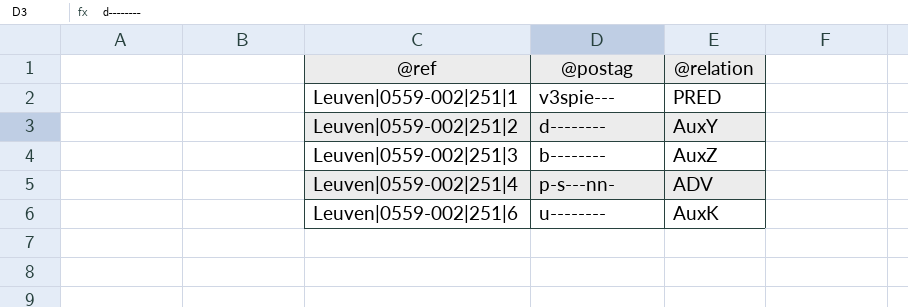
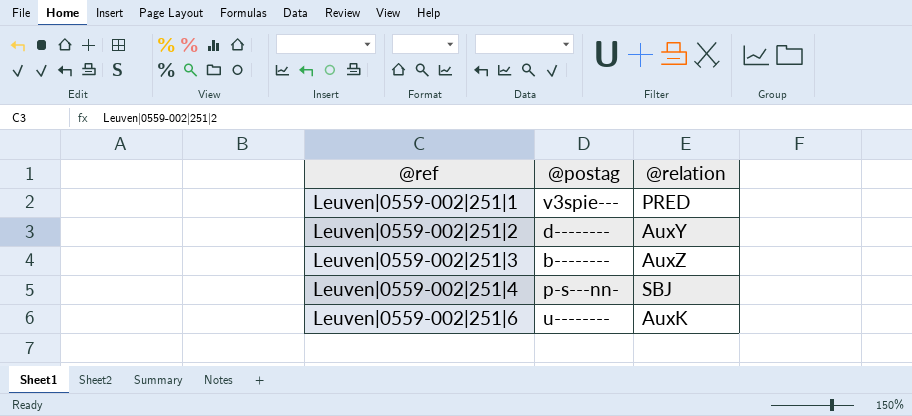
Leuven|0559-002|251|4 | @relation: ADV -> SBJ

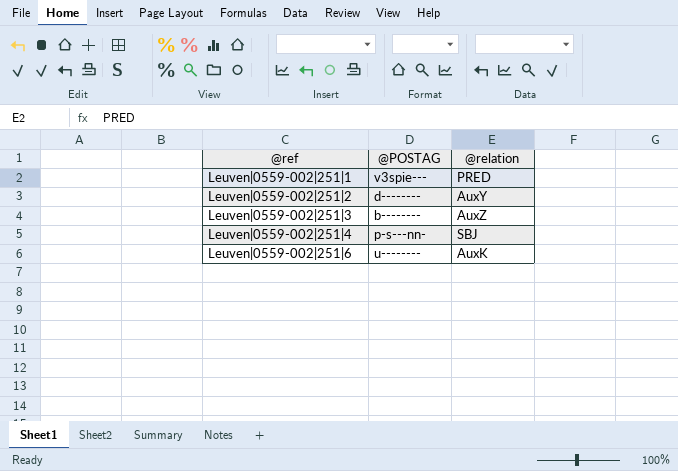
column name: @postag -> @POSTAG

